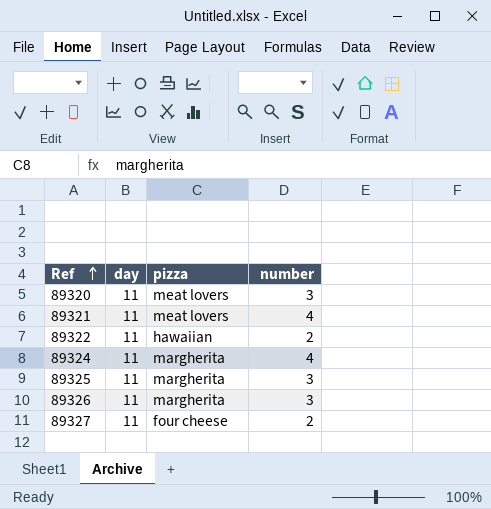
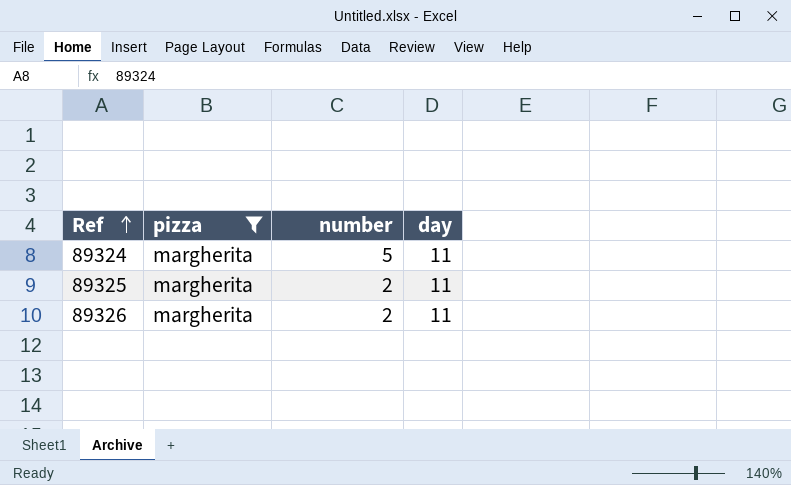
filter: none -> pizza = margherita
column day | position: 2 -> 4
89324 | number: 4 -> 5
89325 | number: 3 -> 2
89326 | number: 3 -> 2

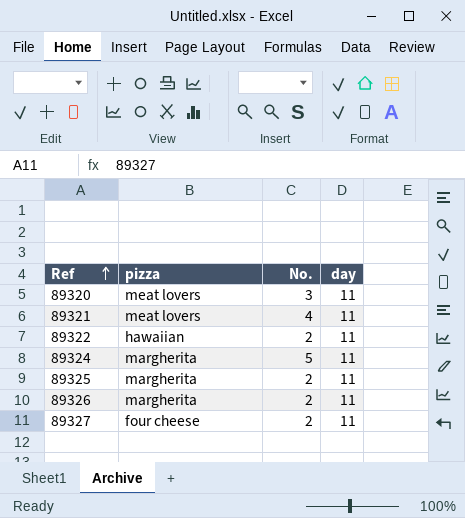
filter: pizza = margherita -> none
column name: number -> No.

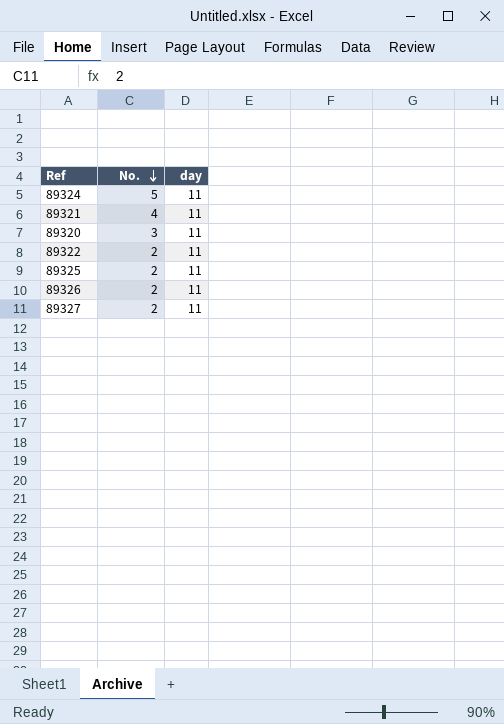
row order: Ref ascending -> No. descending
column pizza | position: 2 -> none

